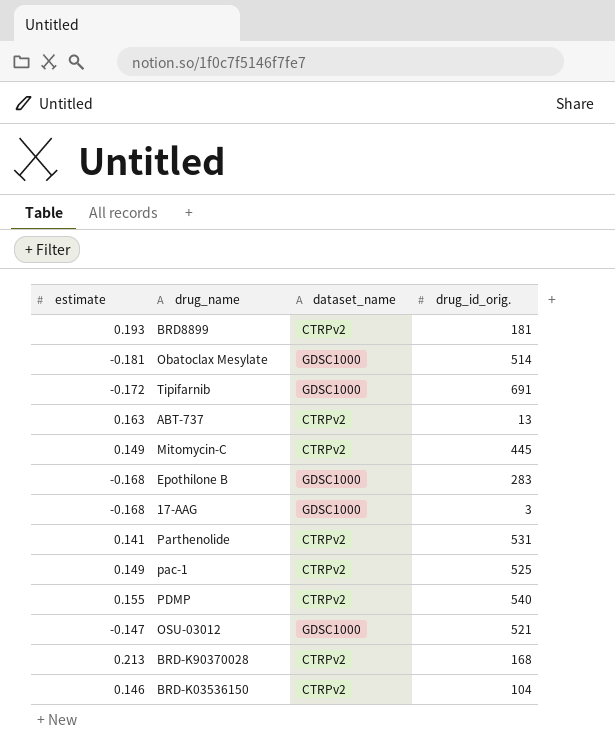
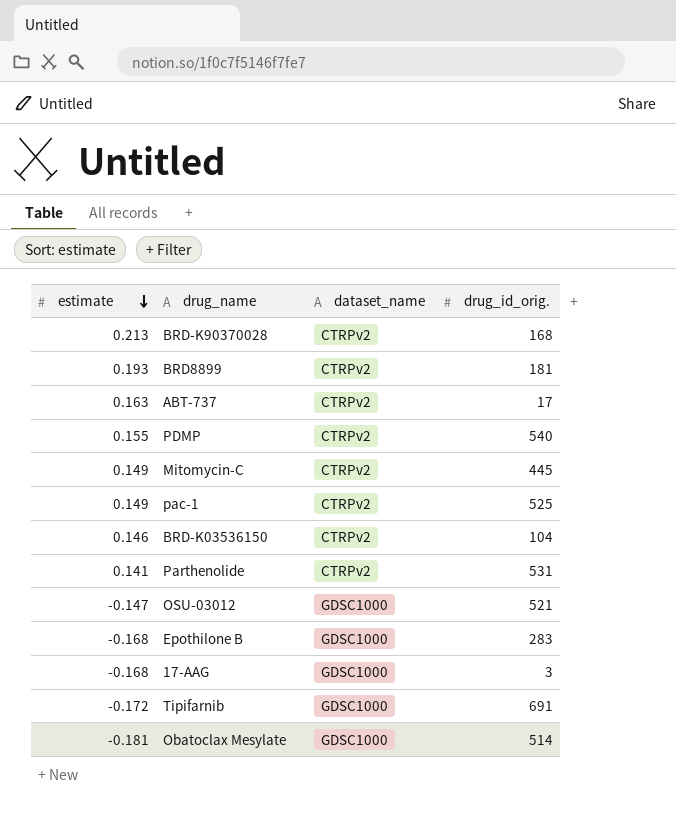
row order: none -> estimate descending
ABT-737 | drug_id_orig.: 13 -> 17

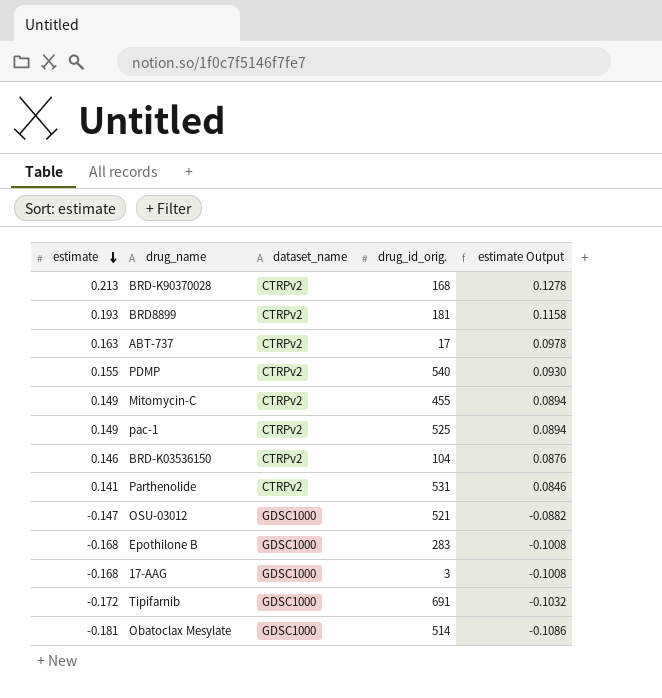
column estimate Output | formula: none -> [estimate] * 0.6
Mitomycin-C | drug_id_orig.: 445 -> 455

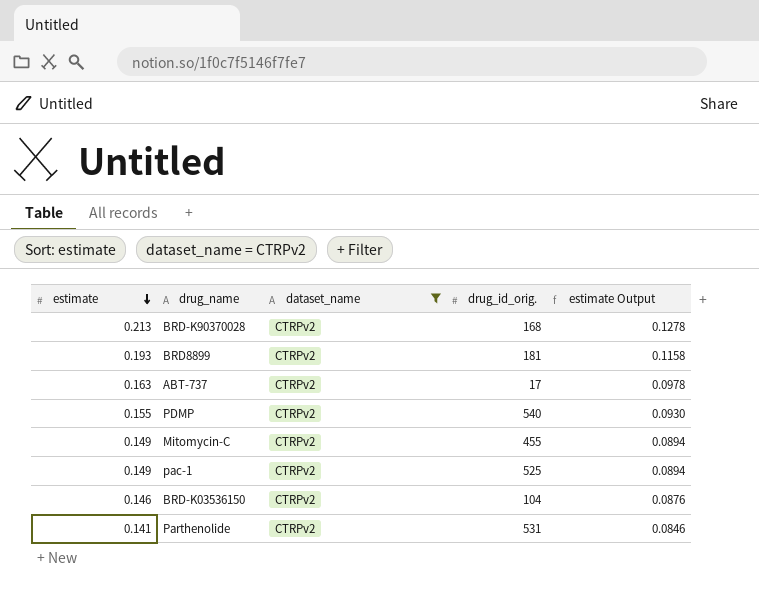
filter: none -> dataset_name = CTRPv2

